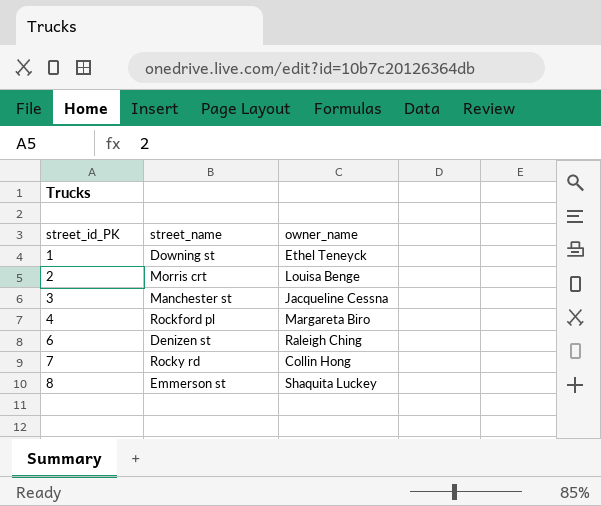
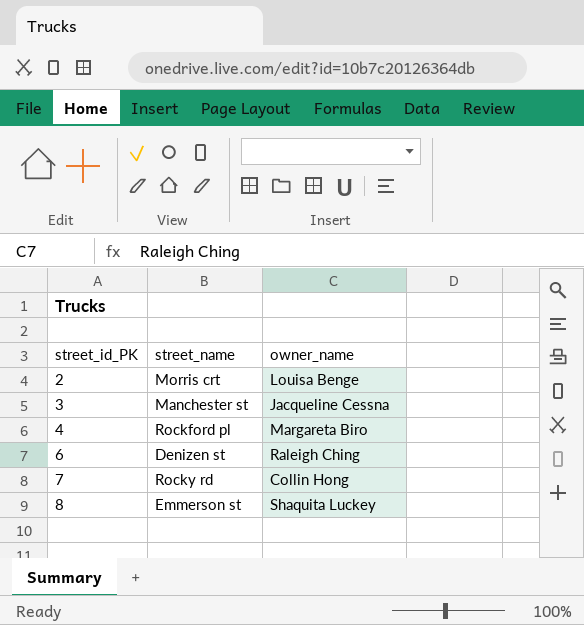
row 1: Downing st | Ethel Teneyck -> none

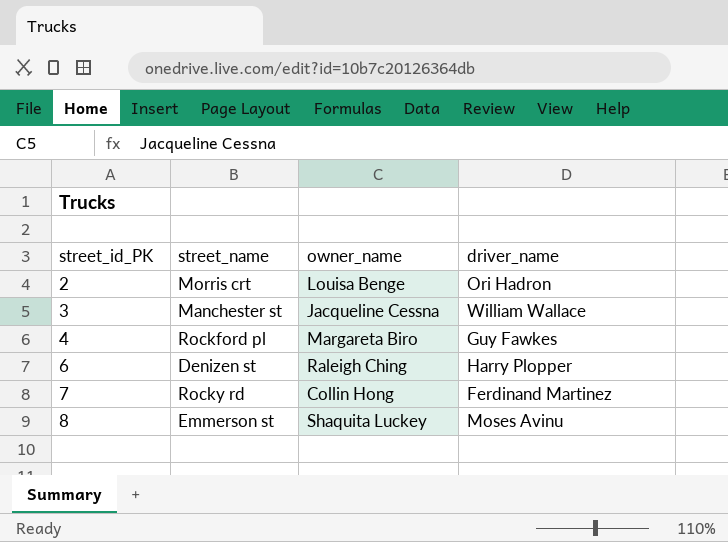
column driver_name | position: none -> 4

